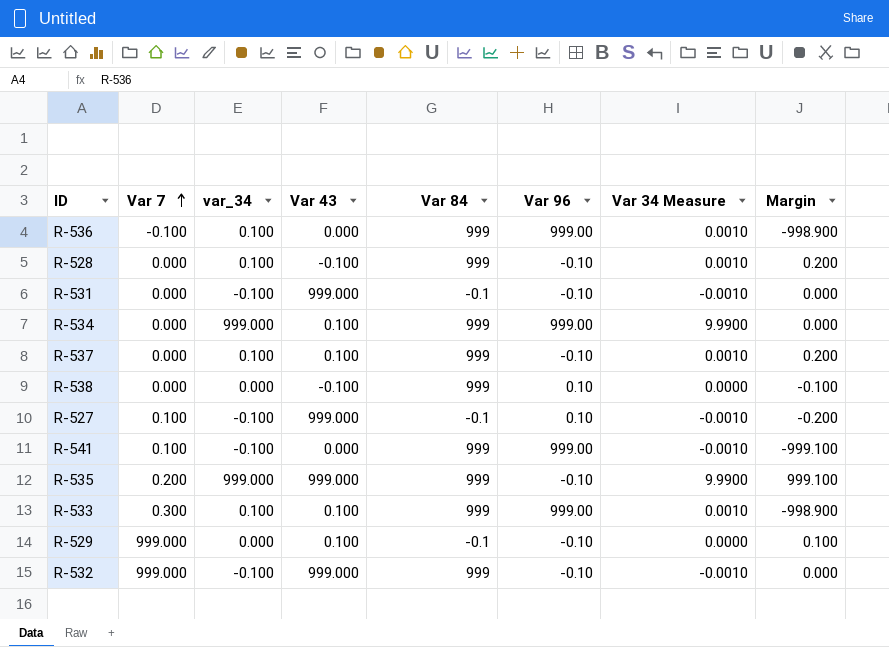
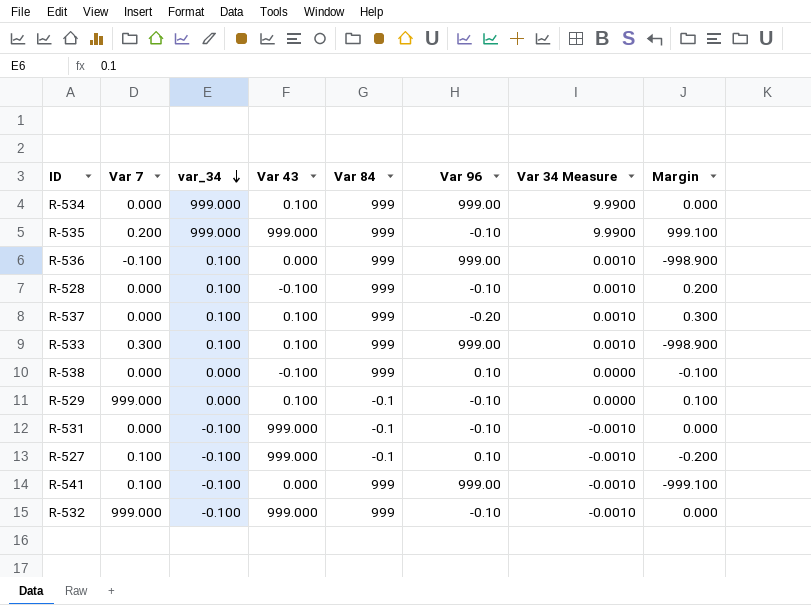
row order: Var 7 ascending -> var_34 descending
R-537 | Var 96: -0.10 -> -0.20
R-537 | Margin: 0.200 -> 0.300

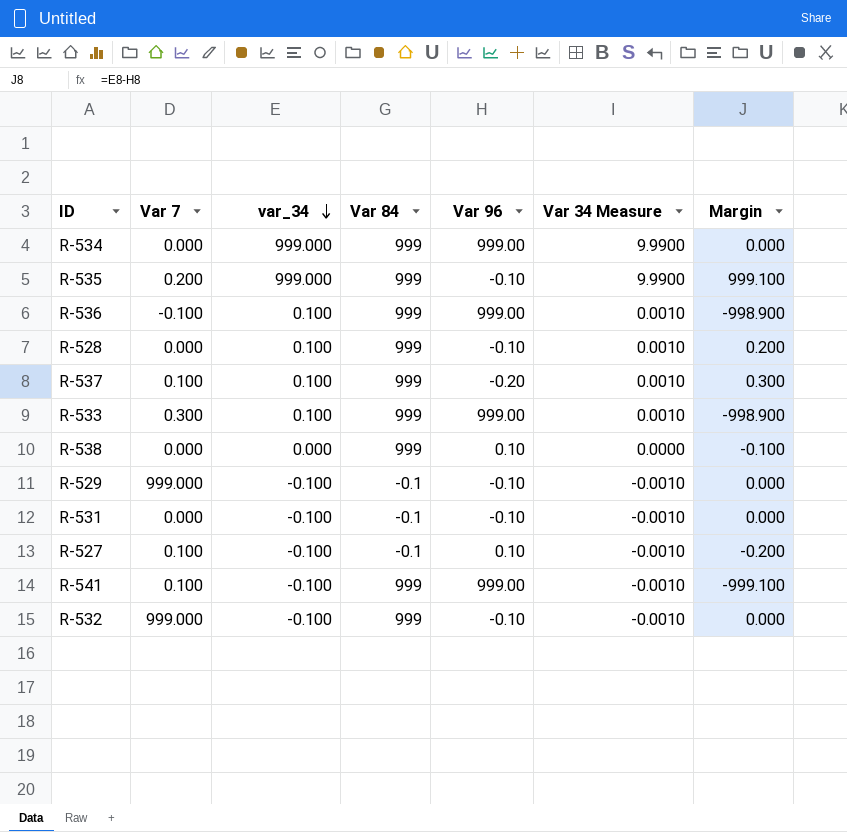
column Var 43 | position: 4 -> none
R-537 | Var 7: 0.000 -> 0.100
R-529 | var_34: 0.000 -> -0.100
R-529 | Var 34 Measure: 0.0000 -> -0.0010
R-529 | Margin: 0.100 -> 0.000

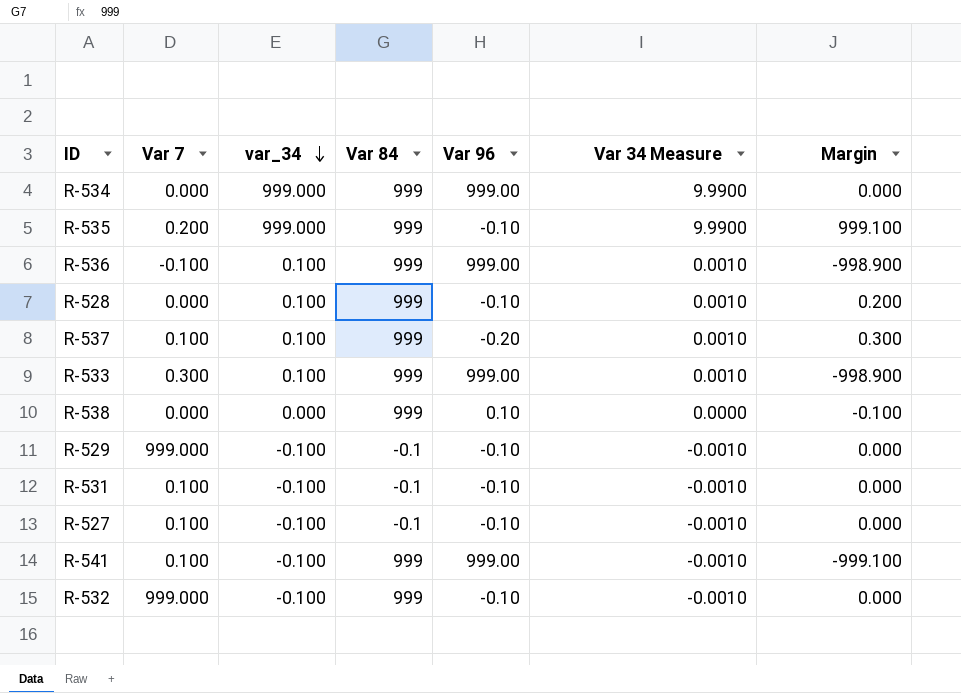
R-531 | Var 7: 0.000 -> 0.100
R-527 | Var 96: 0.10 -> -0.10
R-527 | Margin: -0.200 -> 0.000

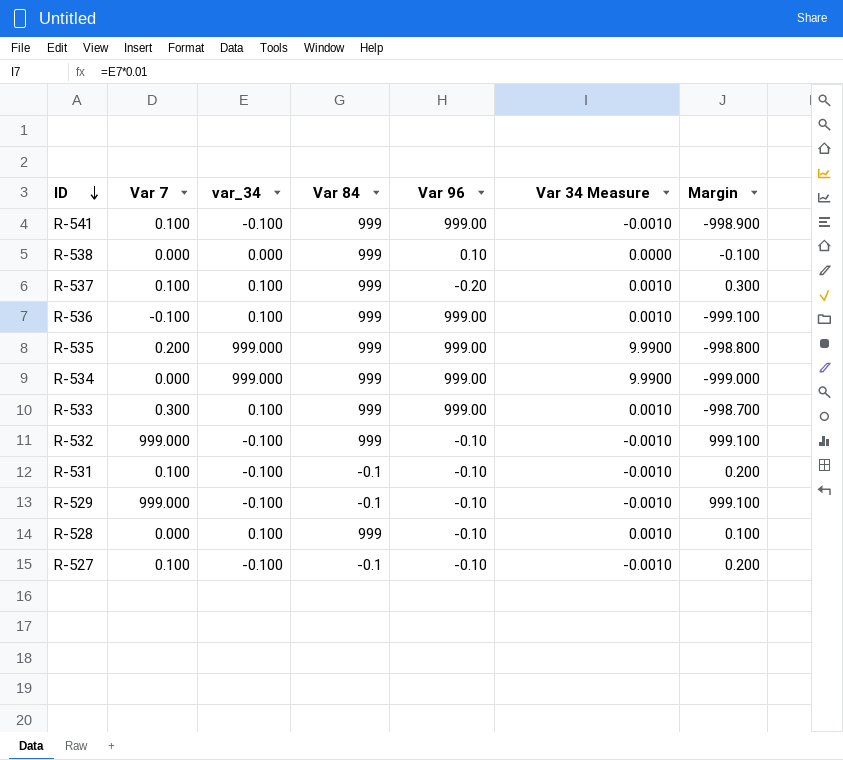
row order: var_34 descending -> ID descending
column Margin | formula: [var_34] - [Var 96] -> [Var 7] - [Var 96]
R-535 | Var 96: -0.10 -> 999.00

